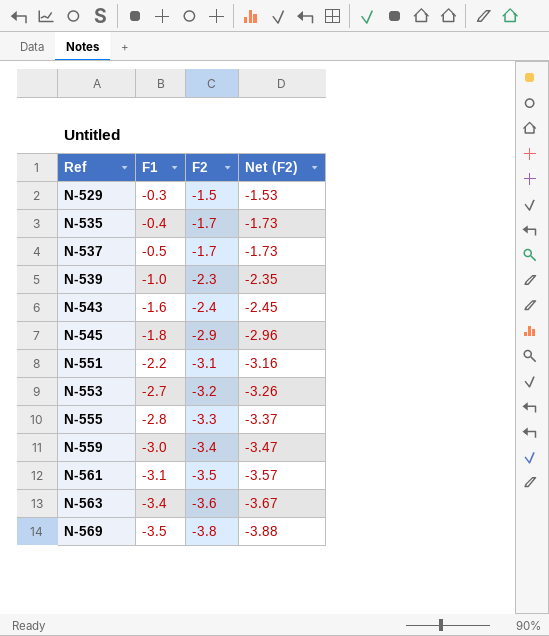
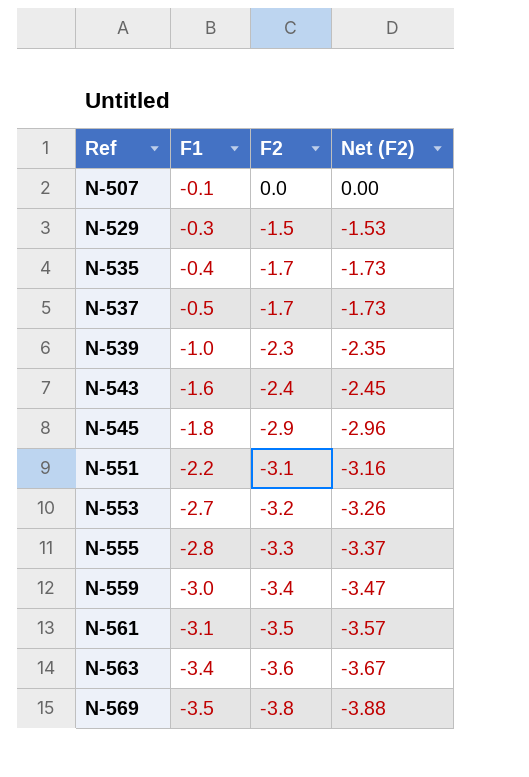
row N-507: none -> -0.1 | 0.0 | 0.00

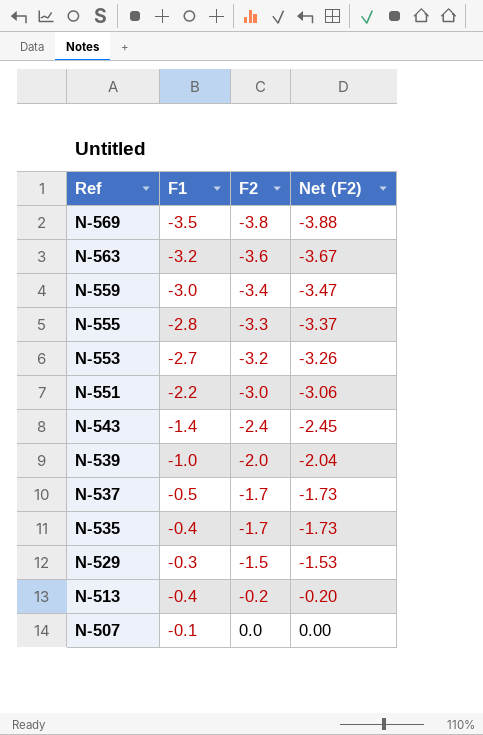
row order: Ref ascending -> Ref descending
row N-545: -1.8 | -2.9 | -2.96 -> none
row N-561: -3.1 | -3.5 | -3.57 -> none
N-563 | F1: -3.4 -> -3.2
N-551 | F2: -3.1 -> -3.0
N-551 | Net (F2): -3.16 -> -3.06
N-543 | F1: -1.6 -> -1.4
N-539 | F2: -2.3 -> -2.0
N-539 | Net (F2): -2.35 -> -2.04
row N-513: none -> -0.4 | -0.2 | -0.20

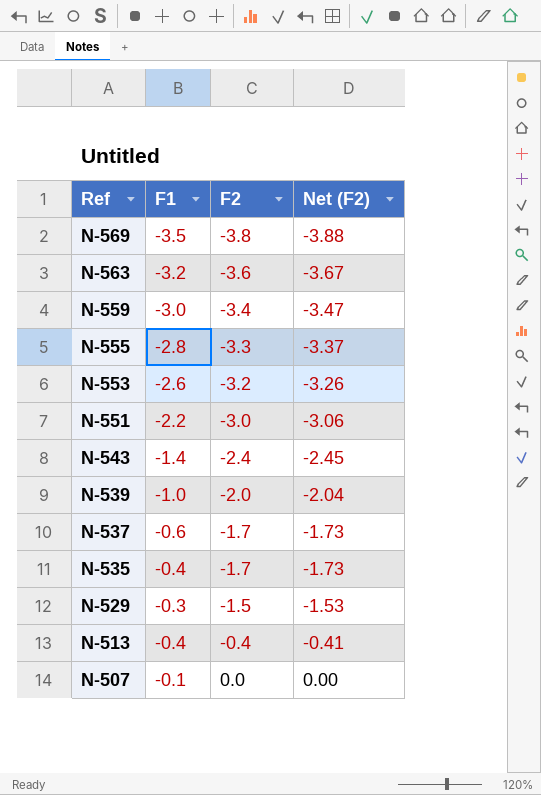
N-553 | F1: -2.7 -> -2.6
N-537 | F1: -0.5 -> -0.6
N-513 | F2: -0.2 -> -0.4
N-513 | Net (F2): -0.20 -> -0.41

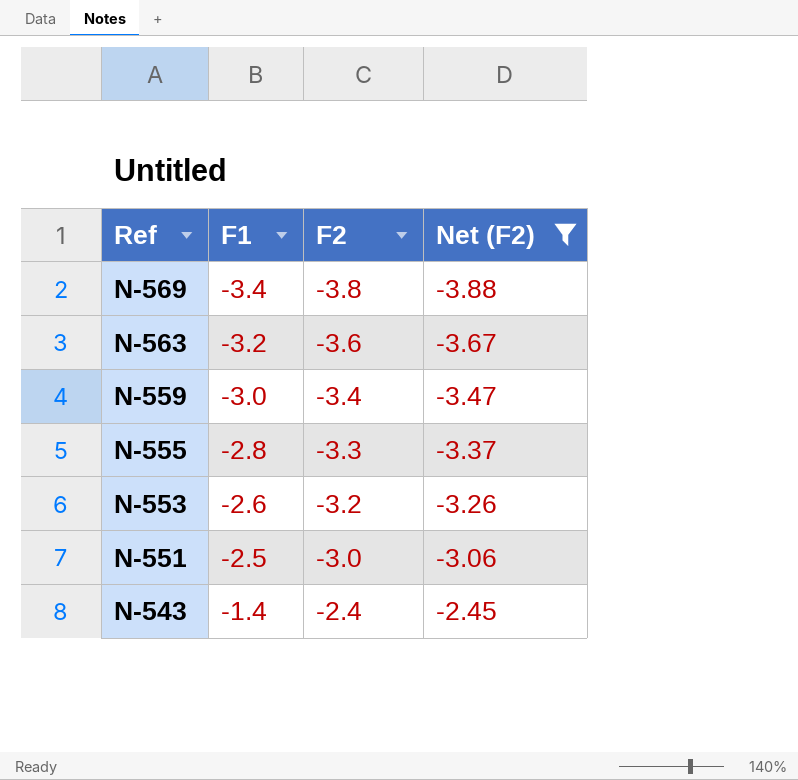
filter: none -> Net (F2) <= -2.45
N-569 | F1: -3.5 -> -3.4
N-551 | F1: -2.2 -> -2.5

